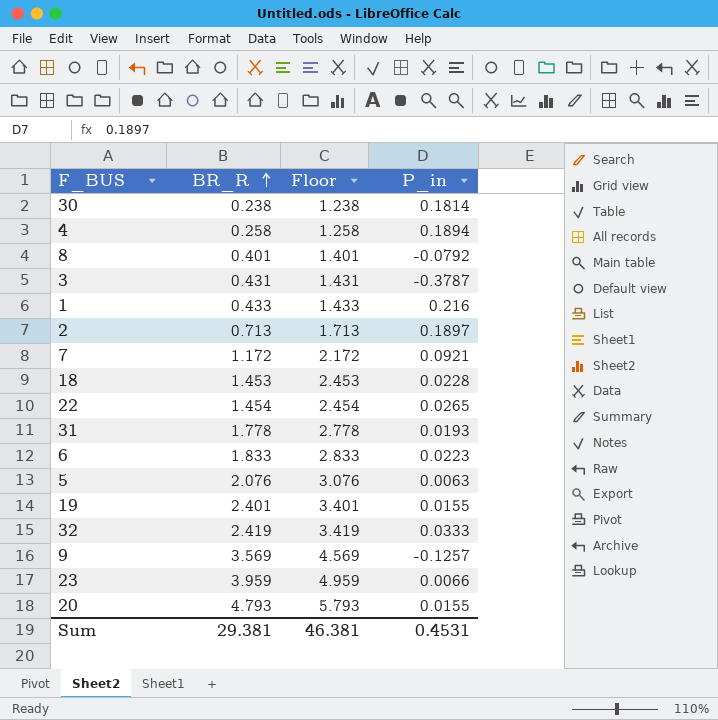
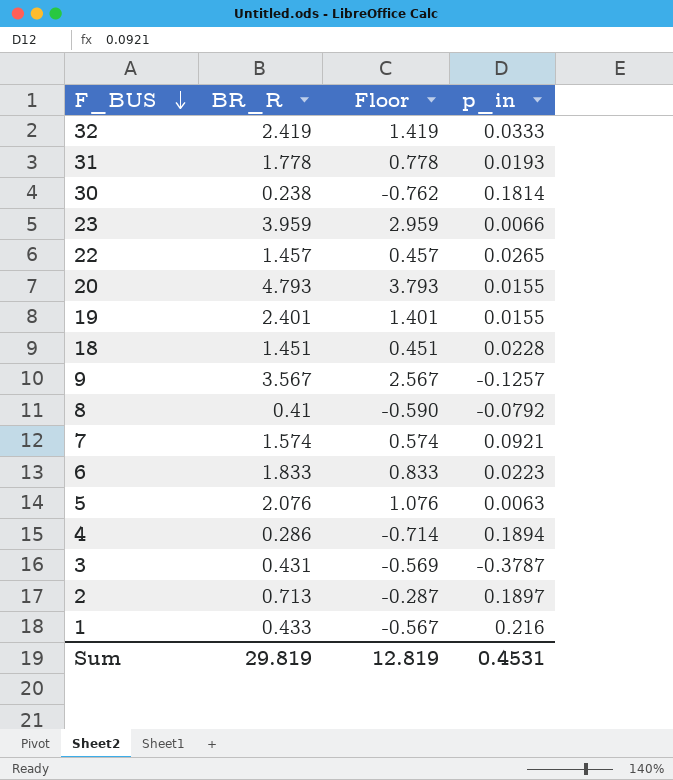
row order: BR_R ascending -> F_BUS descending
column Floor | formula: [BR_R] + 1 -> [BR_R] - 1
column name: P_in -> p_in
22 | BR_R: 1.454 -> 1.457
18 | BR_R: 1.453 -> 1.451
9 | BR_R: 3.569 -> 3.567
8 | BR_R: 0.401 -> 0.41
7 | BR_R: 1.172 -> 1.574
4 | BR_R: 0.258 -> 0.286
Sum | BR_R: 29.381 -> 29.819
Sum | Floor: 46.381 -> 12.819

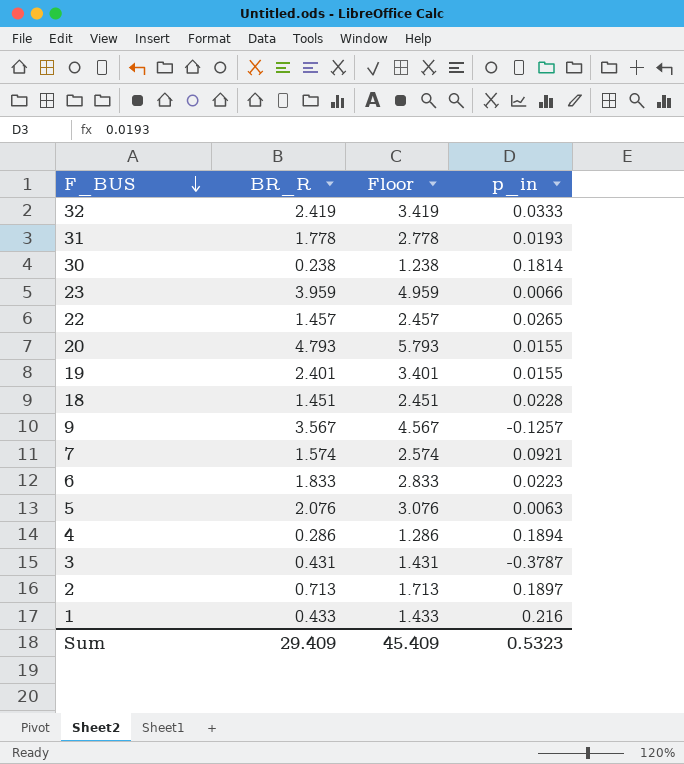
column Floor | formula: [BR_R] - 1 -> [BR_R] + 1
row 8: 0.41 | -0.590 | -0.0792 -> none
Sum | BR_R: 29.819 -> 29.409
Sum | Floor: 12.819 -> 45.409
Sum | p_in: 0.4531 -> 0.5323

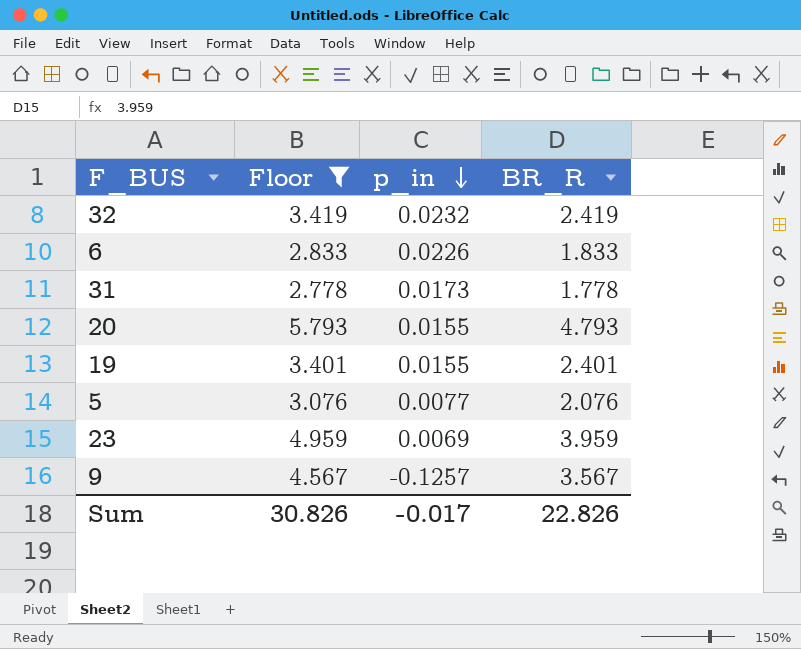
filter: none -> Floor >= 2.778
row order: F_BUS descending -> p_in descending
column BR_R | position: 2 -> 4
32 | p_in: 0.0333 -> 0.0232
6 | p_in: 0.0223 -> 0.0226
31 | p_in: 0.0193 -> 0.0173
5 | p_in: 0.0063 -> 0.0077
23 | p_in: 0.0066 -> 0.0069
Sum | Floor: 45.409 -> 30.826
Sum | p_in: 0.5323 -> -0.017
Sum | BR_R: 29.409 -> 22.826

